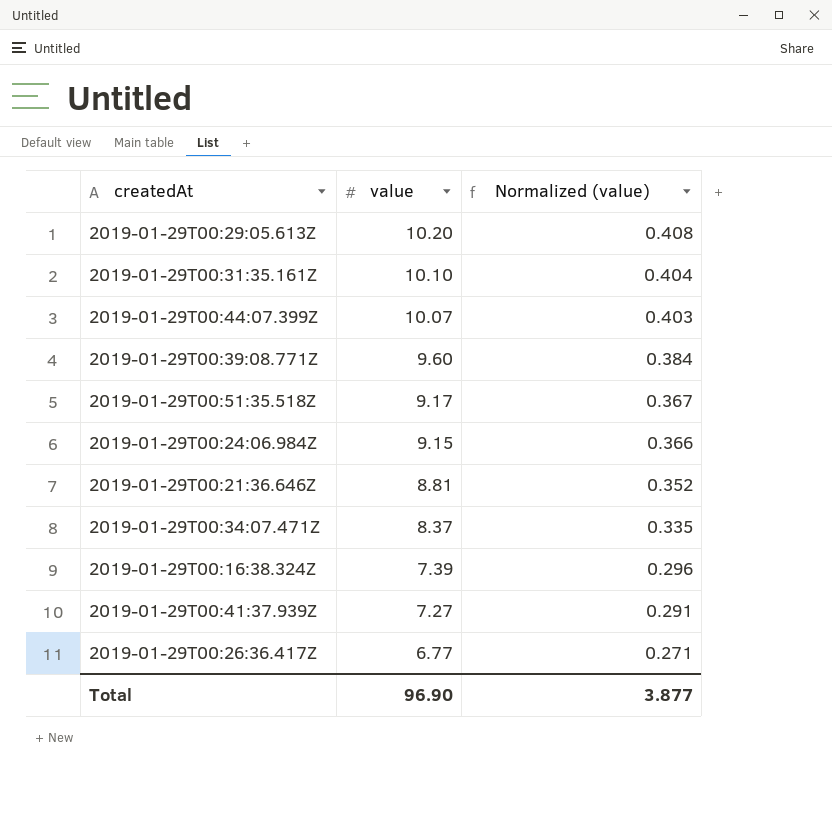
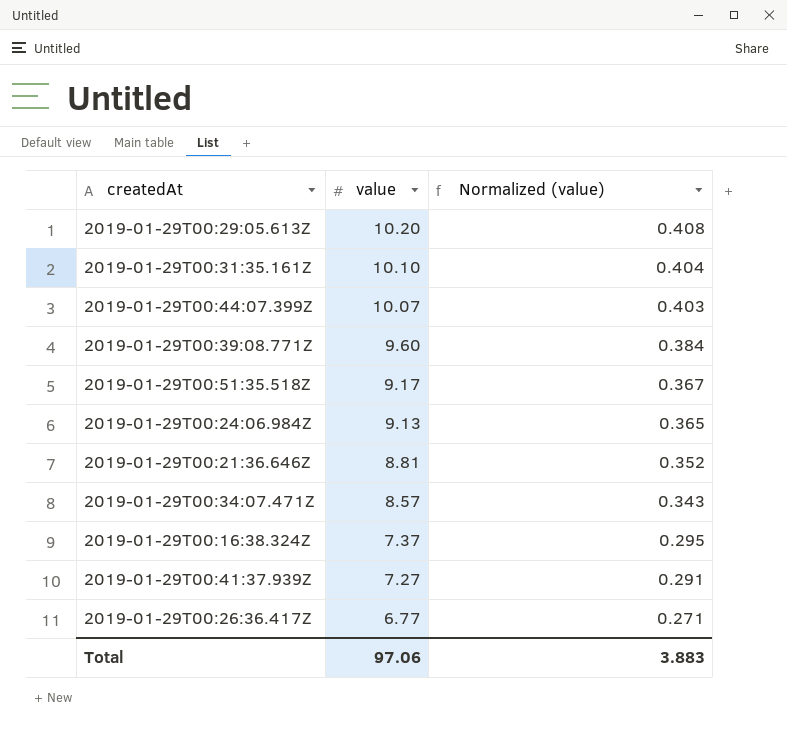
2019-01-29T00:24:06.984Z | value: 9.15 -> 9.13
2019-01-29T00:24:06.984Z | Normalized (value): 0.366 -> 0.365
2019-01-29T00:34:07.471Z | value: 8.37 -> 8.57
2019-01-29T00:34:07.471Z | Normalized (value): 0.335 -> 0.343
2019-01-29T00:16:38.324Z | value: 7.39 -> 7.37
2019-01-29T00:16:38.324Z | Normalized (value): 0.296 -> 0.295
Total | value: 96.90 -> 97.06
Total | Normalized (value): 3.877 -> 3.883

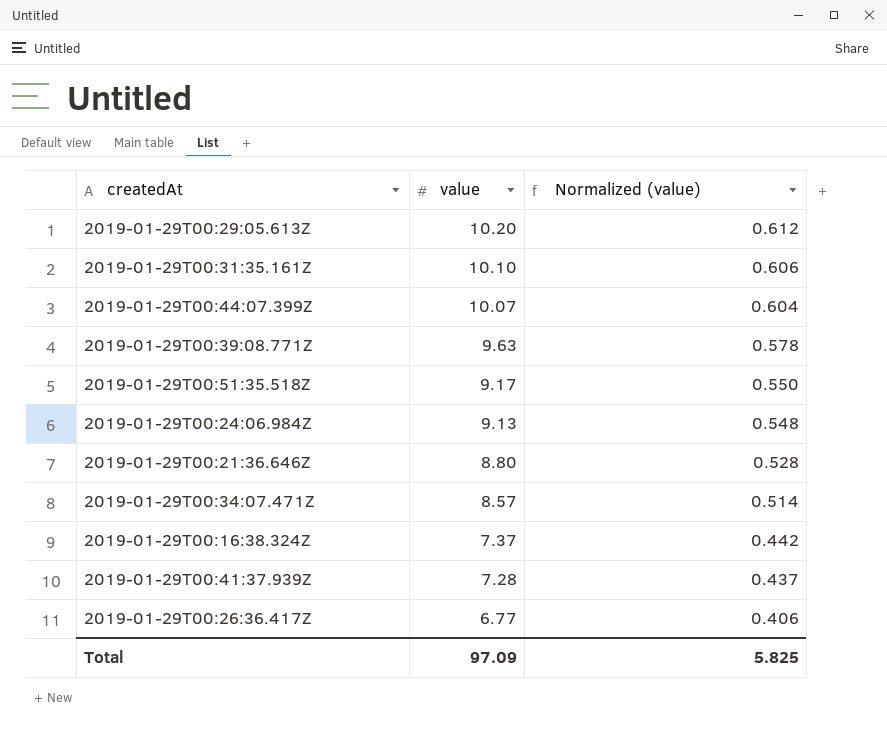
column Normalized (value) | formula: [value] * 0.04 -> [value] * 0.06
2019-01-29T00:39:08.771Z | value: 9.60 -> 9.63
2019-01-29T00:21:36.646Z | value: 8.81 -> 8.80
2019-01-29T00:41:37.939Z | value: 7.27 -> 7.28
Total | value: 97.06 -> 97.09
Total | Normalized (value): 3.883 -> 5.825

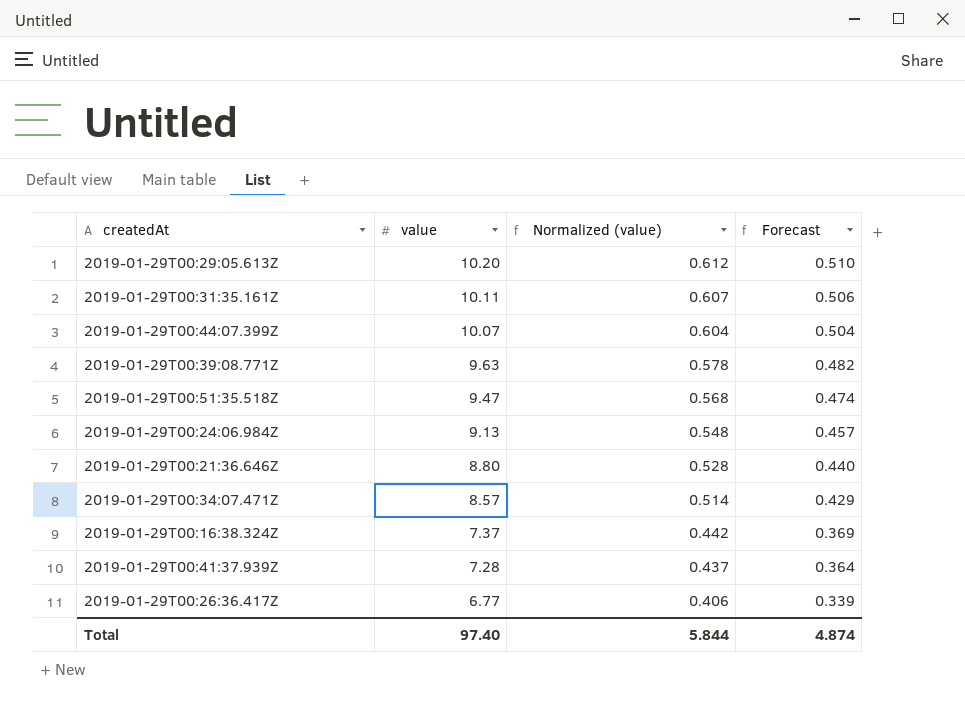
column Forecast | formula: none -> [value] * 0.05
2019-01-29T00:31:35.161Z | value: 10.10 -> 10.11
2019-01-29T00:31:35.161Z | Normalized (value): 0.606 -> 0.607
2019-01-29T00:51:35.518Z | value: 9.17 -> 9.47
2019-01-29T00:51:35.518Z | Normalized (value): 0.550 -> 0.568
Total | value: 97.09 -> 97.40
Total | Normalized (value): 5.825 -> 5.844

